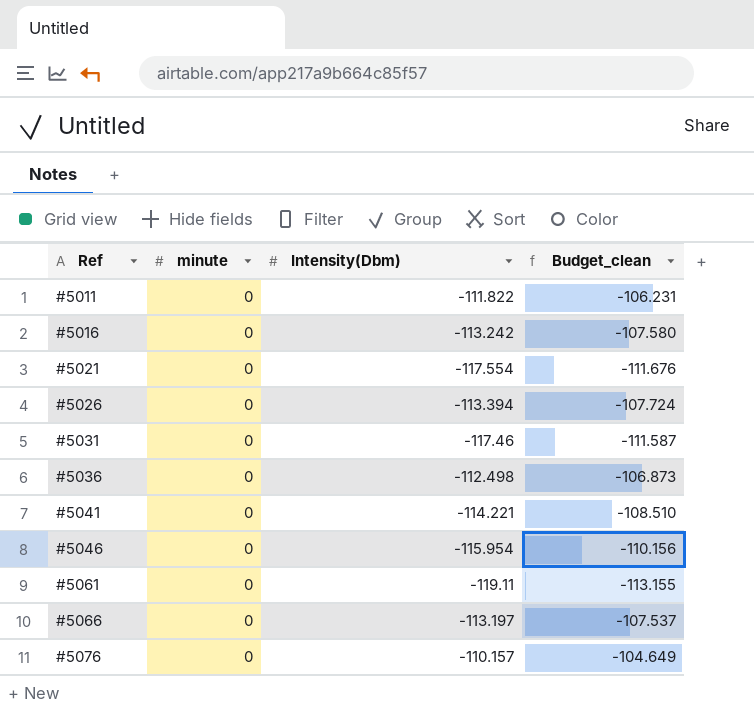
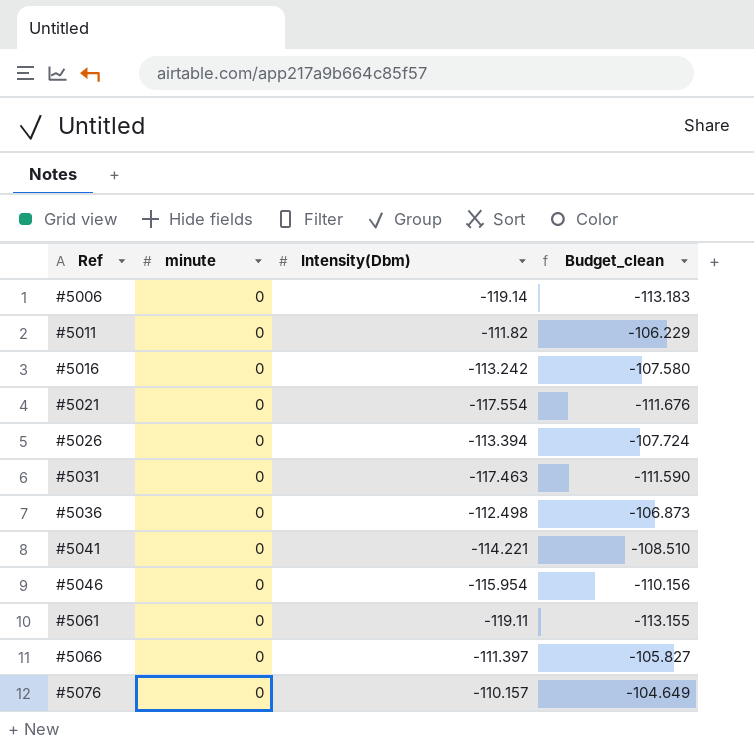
row #5006: none -> 0 | -119.14 | -113.183
#5011 | Intensity(Dbm): -111.822 -> -111.82
#5011 | Budget_clean: -106.231 -> -106.229
#5031 | Intensity(Dbm): -117.46 -> -117.463
#5031 | Budget_clean: -111.587 -> -111.590
#5066 | Intensity(Dbm): -113.197 -> -111.397
#5066 | Budget_clean: -107.537 -> -105.827

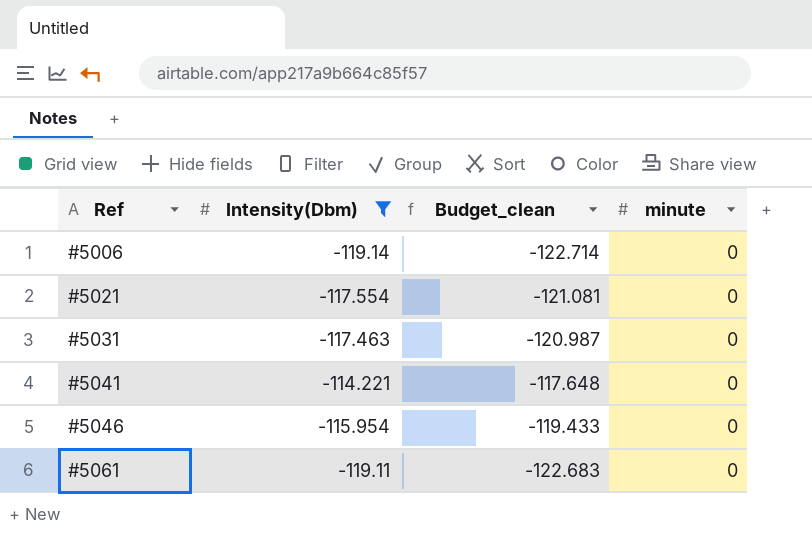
filter: none -> Intensity(Dbm) <= -114.221
column Budget_clean | formula: [Intensity(Dbm)] * 0.95 -> [Intensity(Dbm)] * 1.03
column minute | position: 2 -> 4

